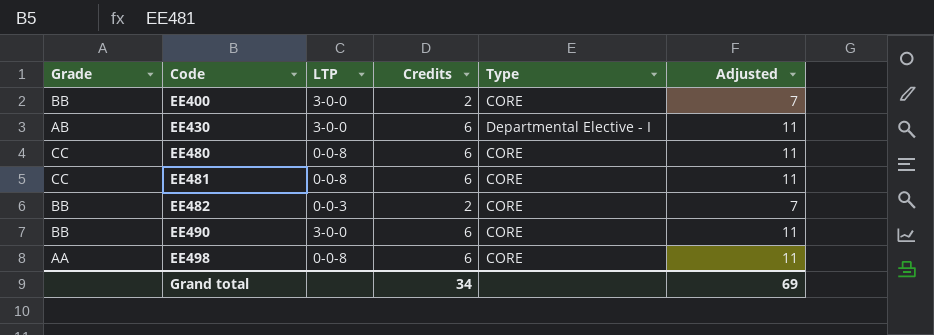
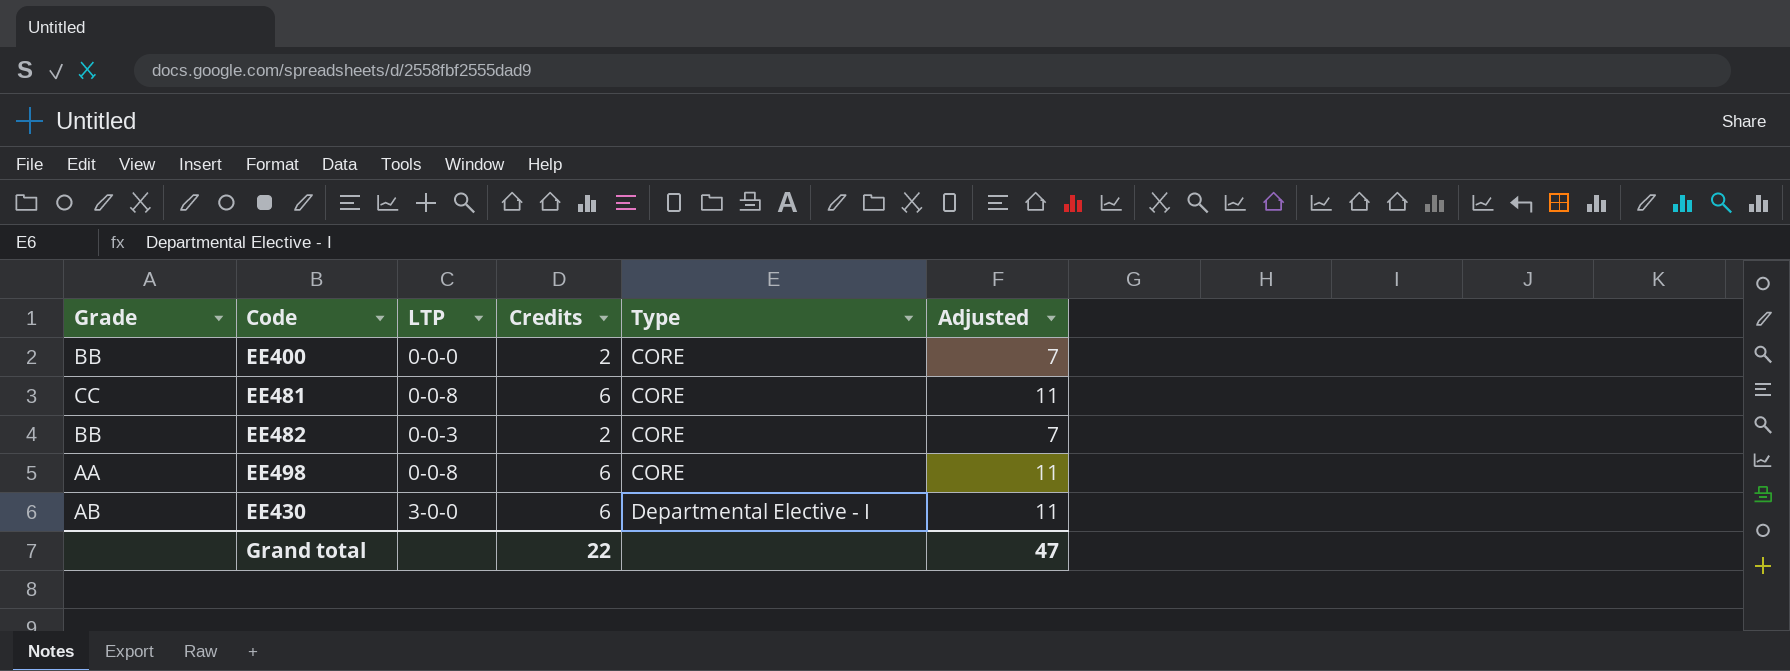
row order: Code ascending -> Type ascending
row EE480: CC | 0-0-8 | 6 | CORE | 11 -> none
row EE490: BB | 3-0-0 | 6 | CORE | 11 -> none
EE400 | LTP: 3-0-0 -> 0-0-0
Grand total | Credits: 34 -> 22
Grand total | Adjusted: 69 -> 47

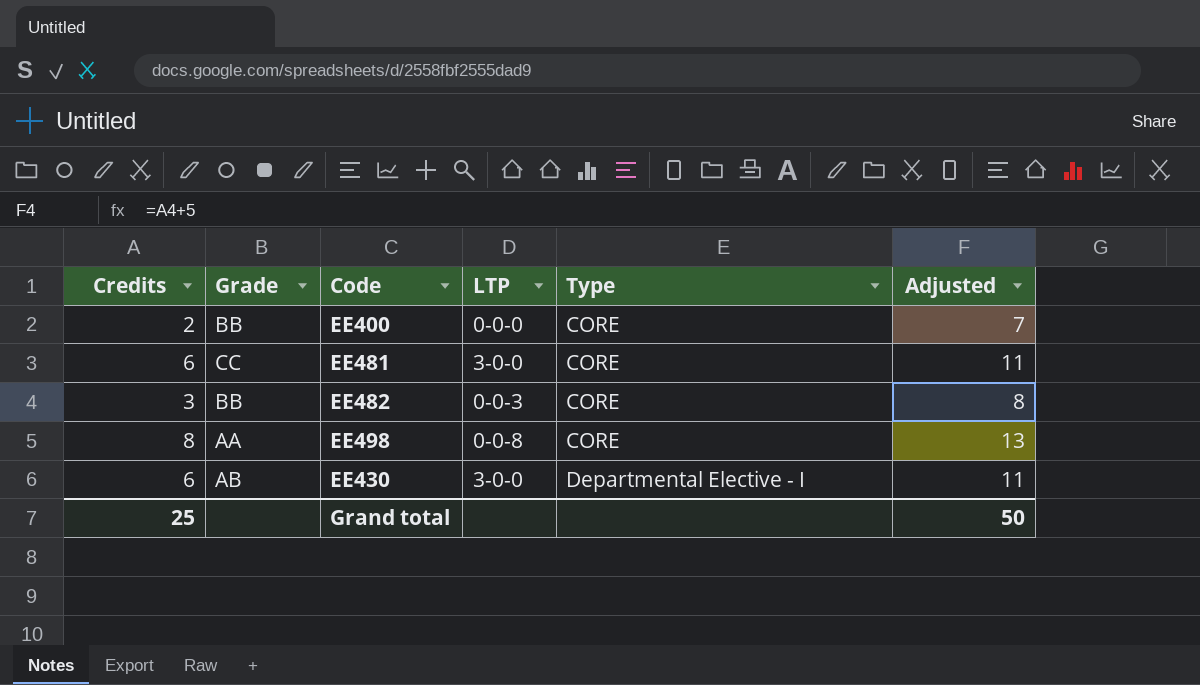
column Credits | position: 4 -> 1
EE481 | LTP: 0-0-8 -> 3-0-0
EE482 | Credits: 2 -> 3
EE482 | Adjusted: 7 -> 8
EE498 | Credits: 6 -> 8
EE498 | Adjusted: 11 -> 13
Grand total | Credits: 22 -> 25
Grand total | Adjusted: 47 -> 50

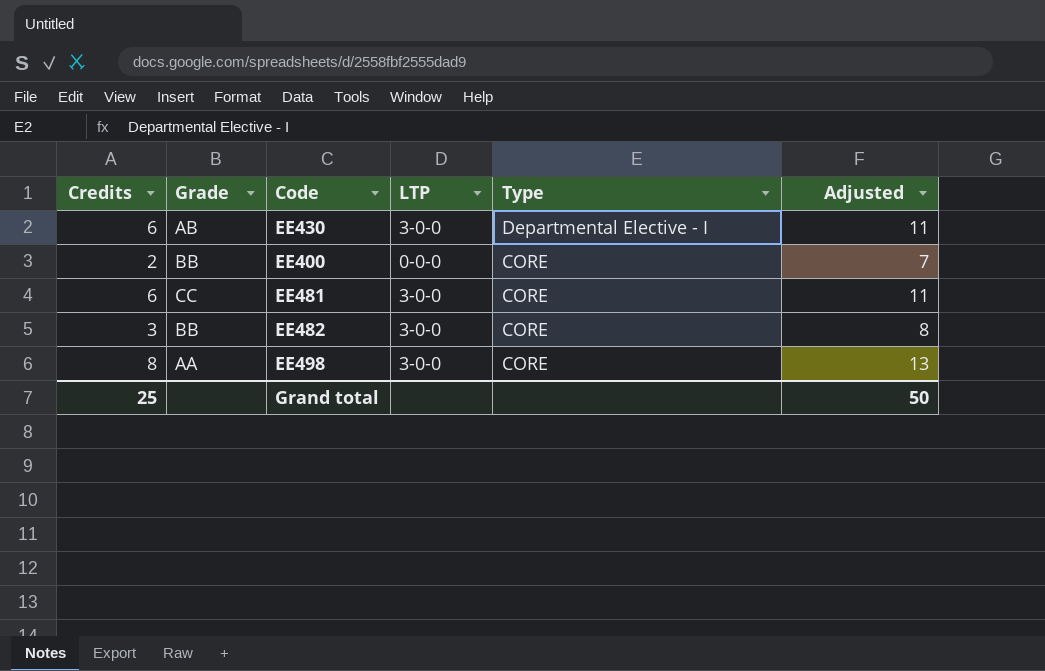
row order: Type ascending -> Type descending
EE482 | LTP: 0-0-3 -> 3-0-0
EE498 | LTP: 0-0-8 -> 3-0-0

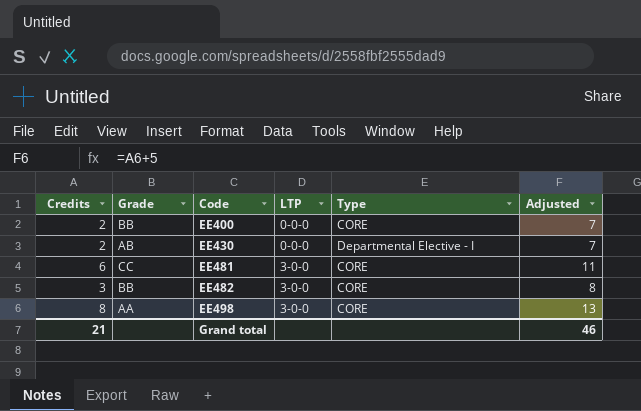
row order: Type descending -> Code ascending
EE430 | Credits: 6 -> 2
EE430 | LTP: 3-0-0 -> 0-0-0
EE430 | Adjusted: 11 -> 7
Grand total | Credits: 25 -> 21
Grand total | Adjusted: 50 -> 46

